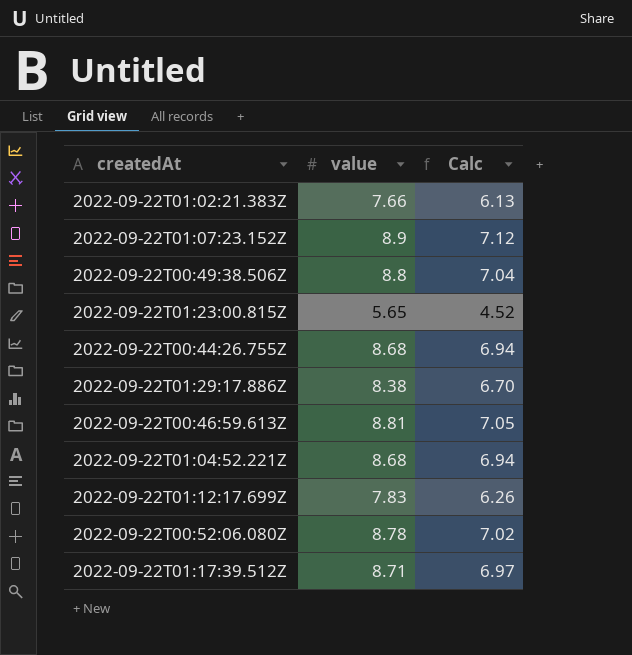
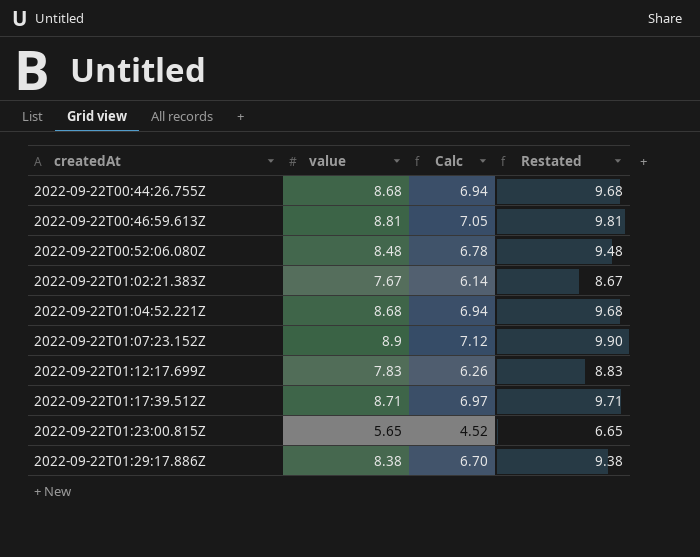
row order: none -> createdAt ascending
column Restated | formula: none -> [value] + 1
row 2022-09-22T00:49:38.506Z: 8.8 | 7.04 -> none
2022-09-22T00:52:06.080Z | value: 8.78 -> 8.48
2022-09-22T00:52:06.080Z | Calc: 7.02 -> 6.78
2022-09-22T01:02:21.383Z | value: 7.66 -> 7.67
2022-09-22T01:02:21.383Z | Calc: 6.13 -> 6.14

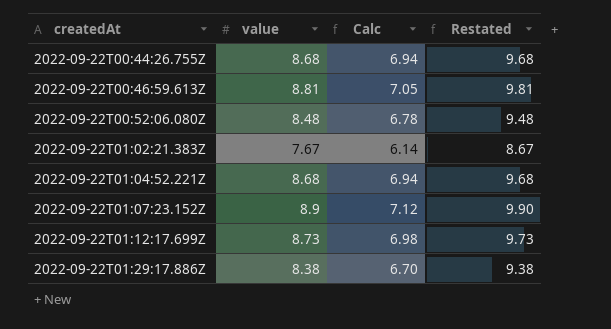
row 2022-09-22T01:17:39.512Z: 8.71 | 6.97 | 9.71 -> none
row 2022-09-22T01:23:00.815Z: 5.65 | 4.52 | 6.65 -> none
2022-09-22T01:12:17.699Z | value: 7.83 -> 8.73
2022-09-22T01:12:17.699Z | Calc: 6.26 -> 6.98
2022-09-22T01:12:17.699Z | Restated: 8.83 -> 9.73

